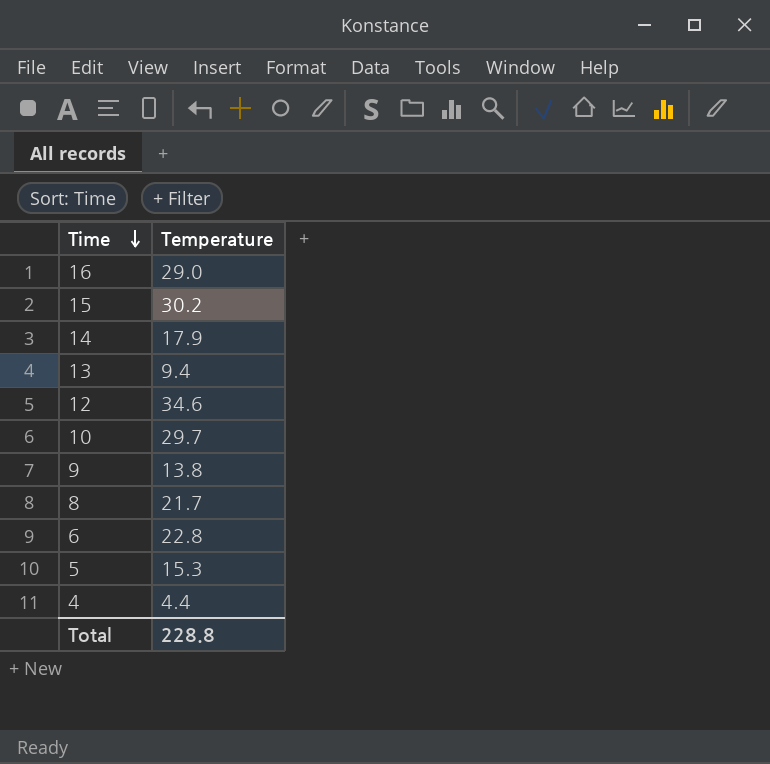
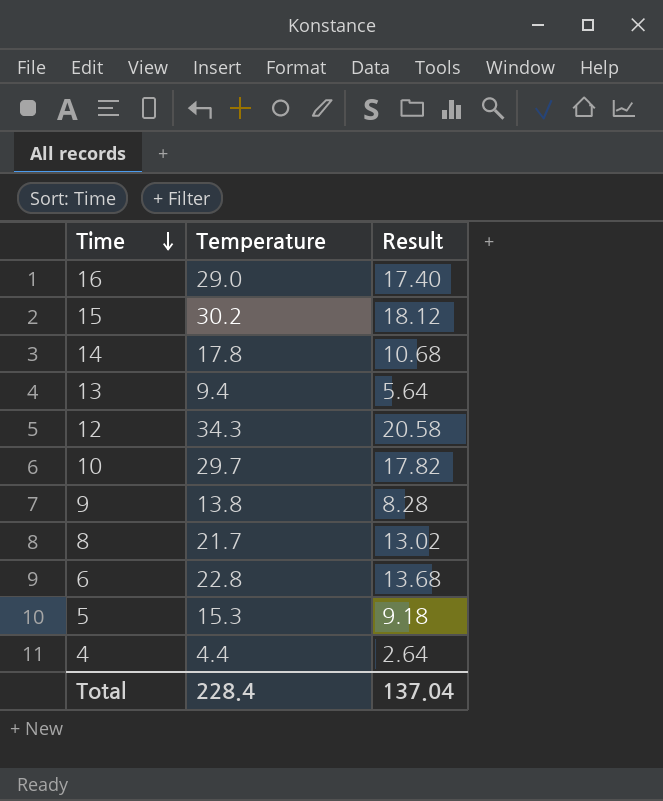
column Result | formula: none -> [Temperature] * 0.6
14 | Temperature: 17.9 -> 17.8
12 | Temperature: 34.6 -> 34.3
Total | Temperature: 228.8 -> 228.4

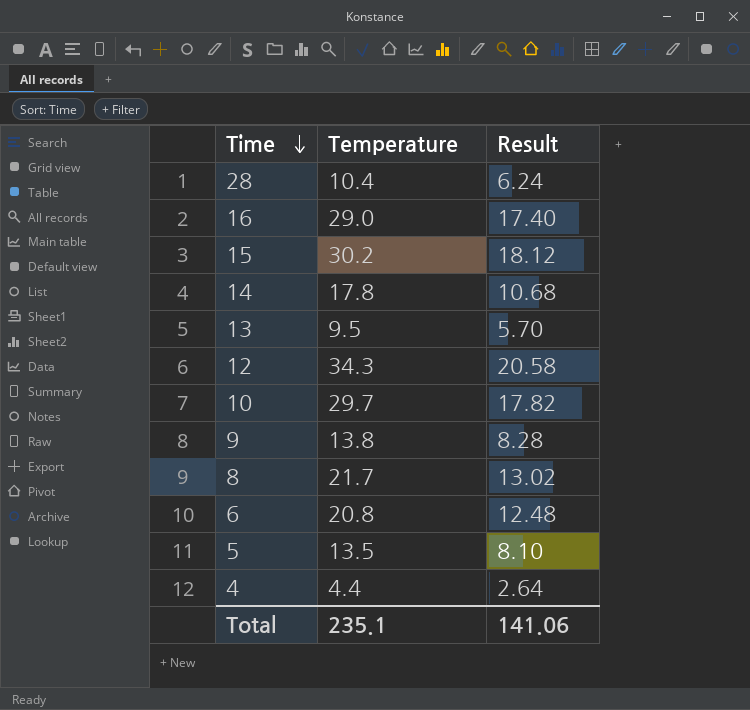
row 28: none -> 10.4 | 6.24
13 | Temperature: 9.4 -> 9.5
13 | Result: 5.64 -> 5.70
6 | Temperature: 22.8 -> 20.8
6 | Result: 13.68 -> 12.48
5 | Temperature: 15.3 -> 13.5
5 | Result: 9.18 -> 8.10
Total | Temperature: 228.4 -> 235.1
Total | Result: 137.04 -> 141.06

